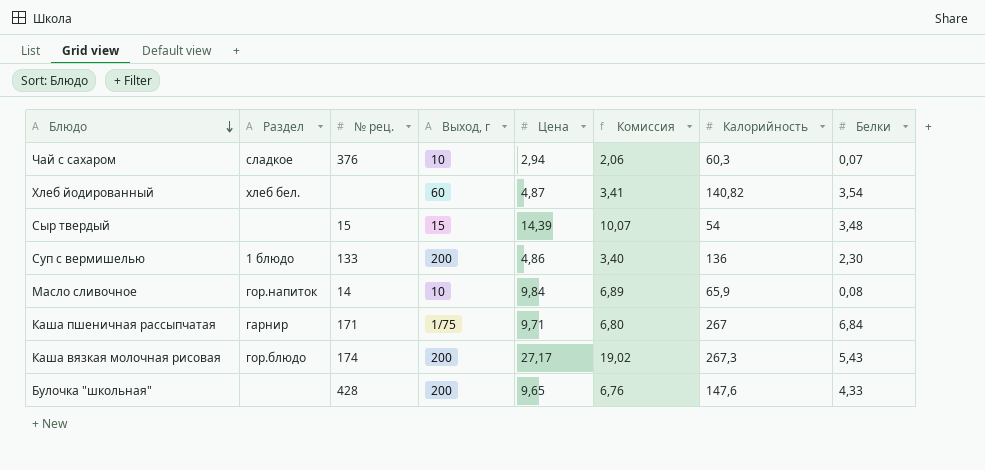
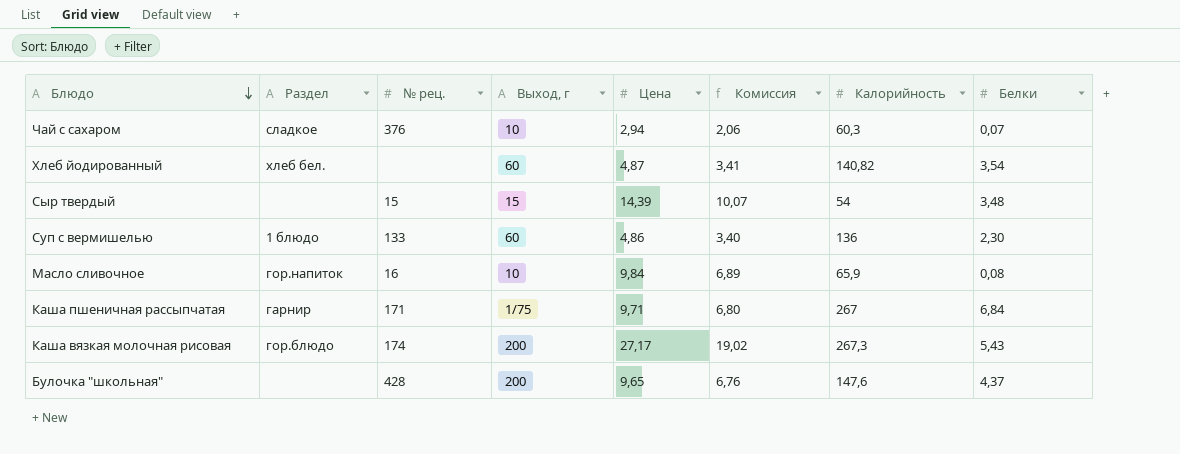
Суп с вермишелью | Выход, г: 200 -> 60
Масло сливочное | № рец.: 14 -> 16
Булочка "школьная" | Белки: 4,33 -> 4,37

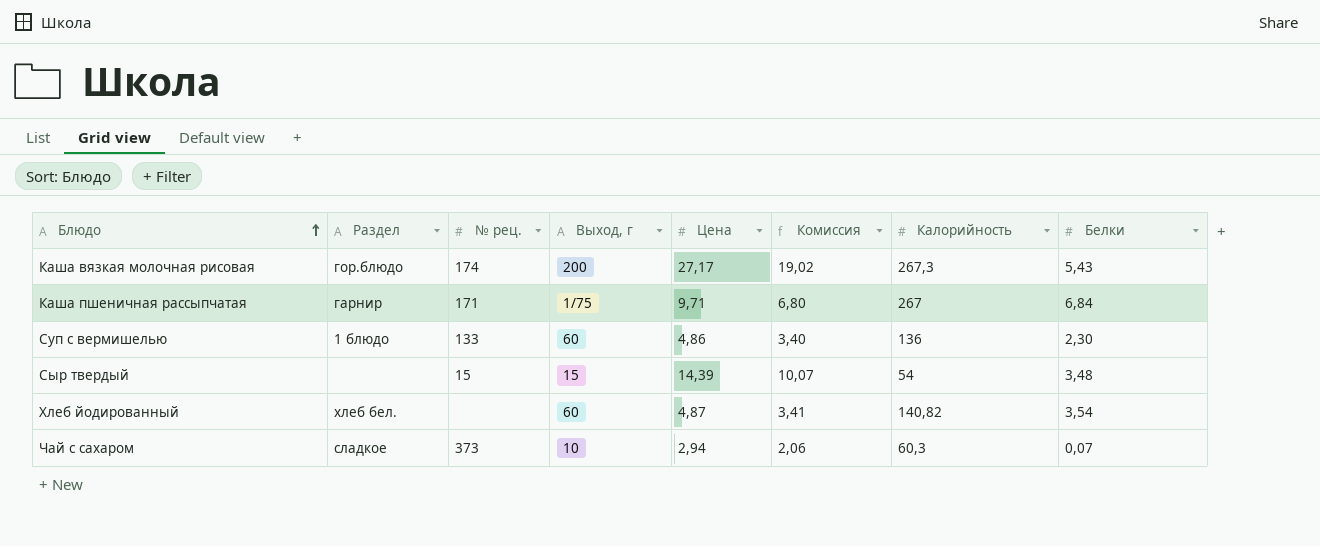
row order: Блюдо descending -> Блюдо ascending
row Масло сливочное: гор.напиток | 16 | 10 | 9,84 | 6,89 | 65,9 | 0,08 -> none
row Булочка "школьная": none | 428 | 200 | 9,65 | 6,76 | 147,6 | 4,37 -> none
Чай с сахаром | № рец.: 376 -> 373

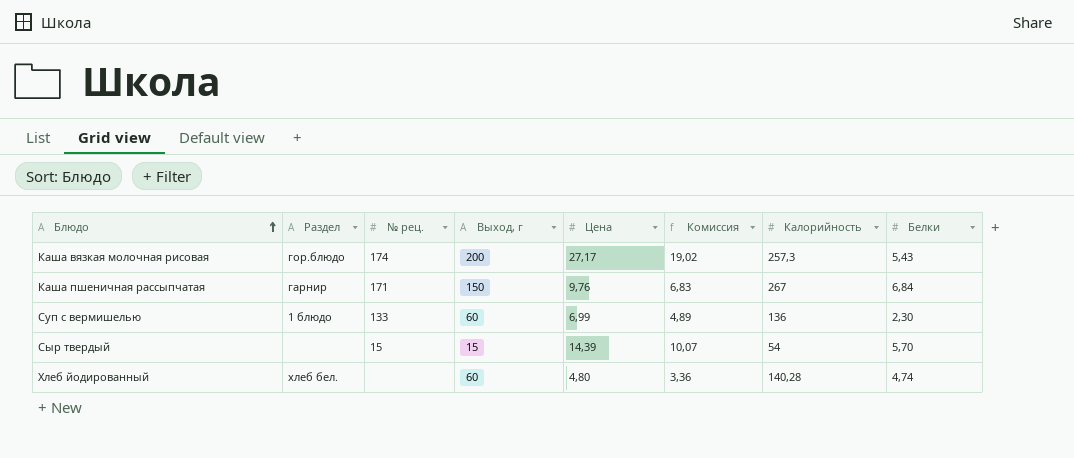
row Чай с сахаром: сладкое | 373 | 10 | 2,94 | 2,06 | 60,3 | 0,07 -> none
Каша вязкая молочная рисовая | Калорийность: 267,3 -> 257,3
Каша пшеничная рассыпчатая | Выход, г: 1/75 -> 150
Каша пшеничная рассыпчатая | Цена: 9,71 -> 9,76
Каша пшеничная рассыпчатая | Комиссия: 6,80 -> 6,83
Суп с вермишелью | Цена: 4,86 -> 6,99
Суп с вермишелью | Комиссия: 3,40 -> 4,89
Сыр твердый | Белки: 3,48 -> 5,70
Хлеб йодированный | Цена: 4,87 -> 4,80
Хлеб йодированный | Комиссия: 3,41 -> 3,36
Хлеб йодированный | Калорийность: 140,82 -> 140,28
Хлеб йодированный | Белки: 3,54 -> 4,74

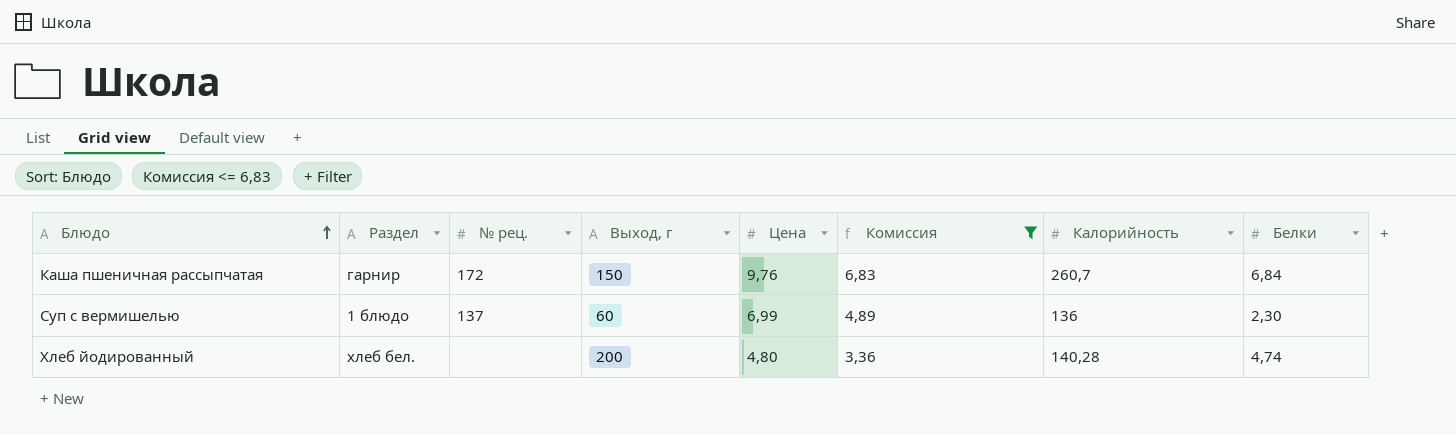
filter: none -> Комиссия <= 6,83
Каша пшеничная рассыпчатая | № рец.: 171 -> 172
Каша пшеничная рассыпчатая | Калорийность: 267 -> 260,7
Суп с вермишелью | № рец.: 133 -> 137
Хлеб йодированный | Выход, г: 60 -> 200

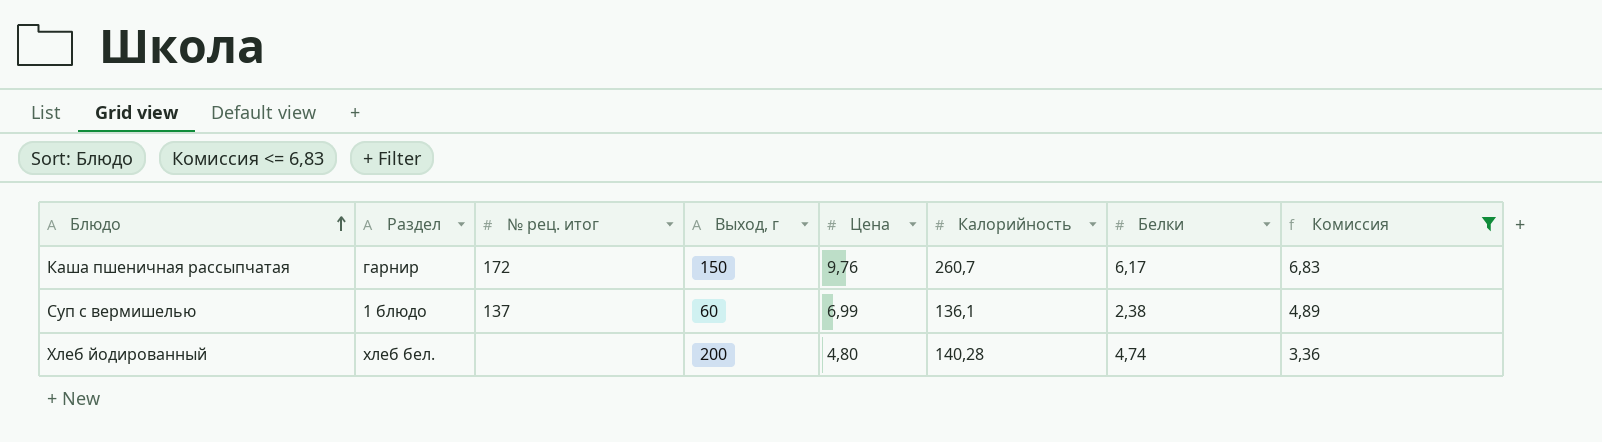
column name: № рец. -> № рец. итог
column Комиссия | position: 6 -> 8
Каша пшеничная рассыпчатая | Белки: 6,84 -> 6,17
Суп с вермишелью | Калорийность: 136 -> 136,1
Суп с вермишелью | Белки: 2,30 -> 2,38

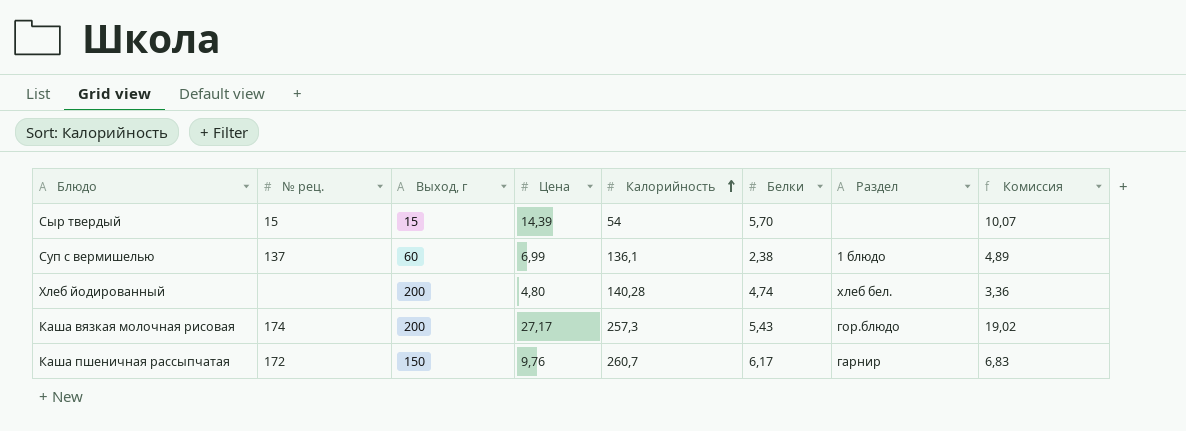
filter: Комиссия <= 6,83 -> none
row order: Блюдо ascending -> Калорийность ascending
column name: № рец. итог -> № рец.
column Раздел | position: 2 -> 7

